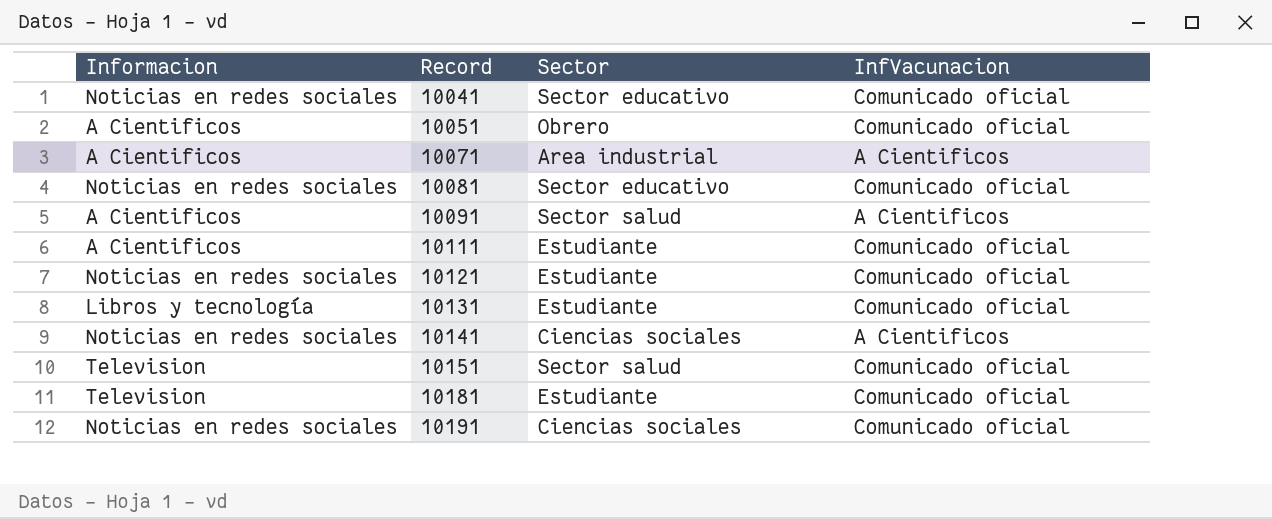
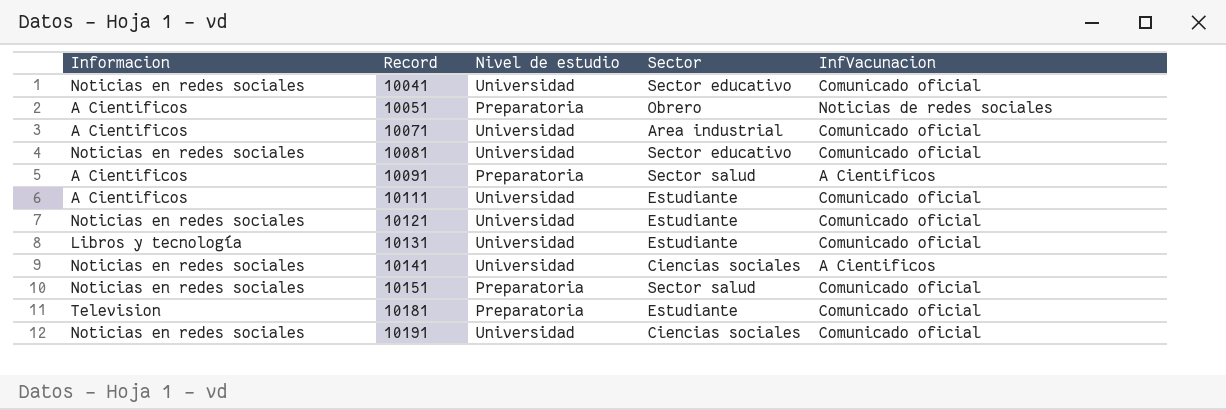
column Nivel de estudio | position: none -> 3
10051 | InfVacunacion: Comunicado oficial -> Noticias de redes sociales
10071 | InfVacunacion: A Cientificos -> Comunicado oficial
10151 | Informacion: Television -> Noticias en redes sociales

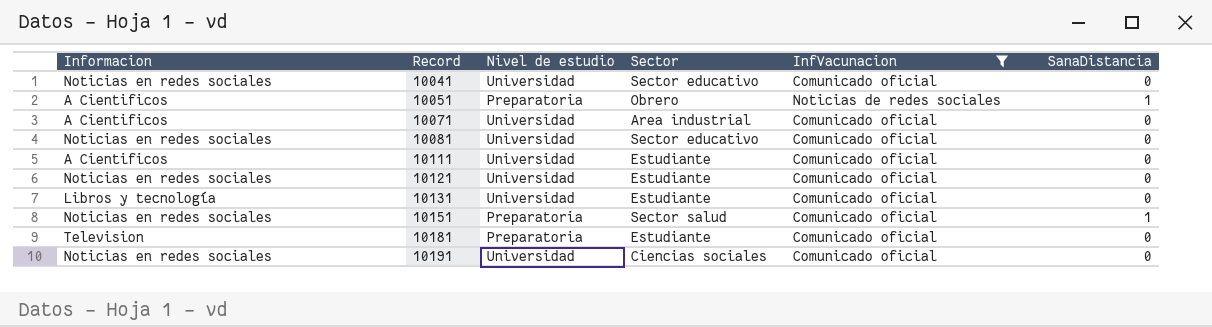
filter: none -> InfVacunacion != A Cientificos
column SanaDistancia | position: none -> 6

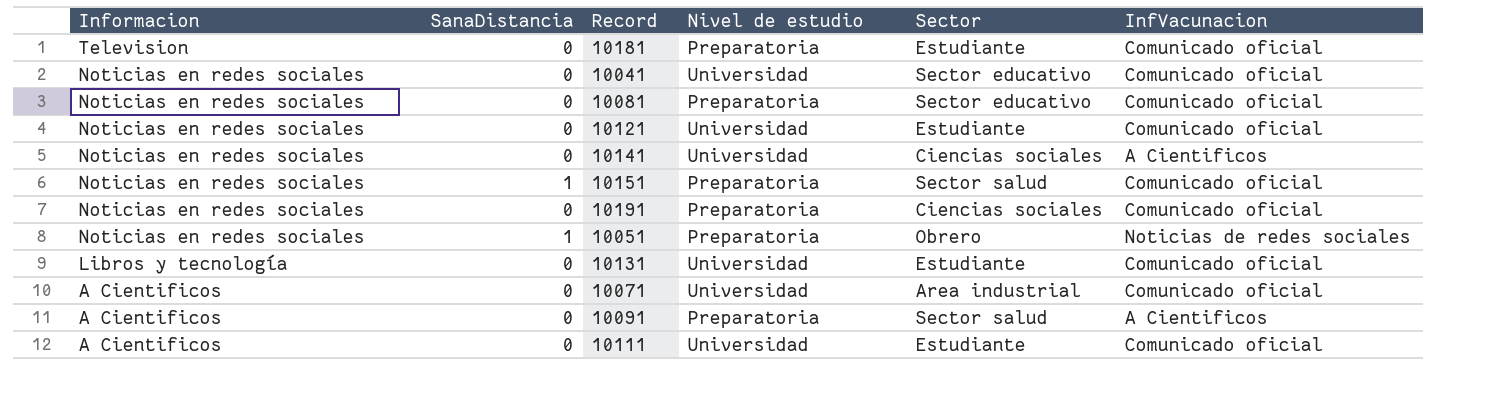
filter: InfVacunacion != A Cientificos -> none
row order: Record ascending -> Informacion descending
column SanaDistancia | position: 6 -> 2
10081 | Nivel de estudio: Universidad -> Preparatoria
10191 | Nivel de estudio: Universidad -> Preparatoria
10051 | Informacion: A Cientificos -> Noticias en redes sociales

